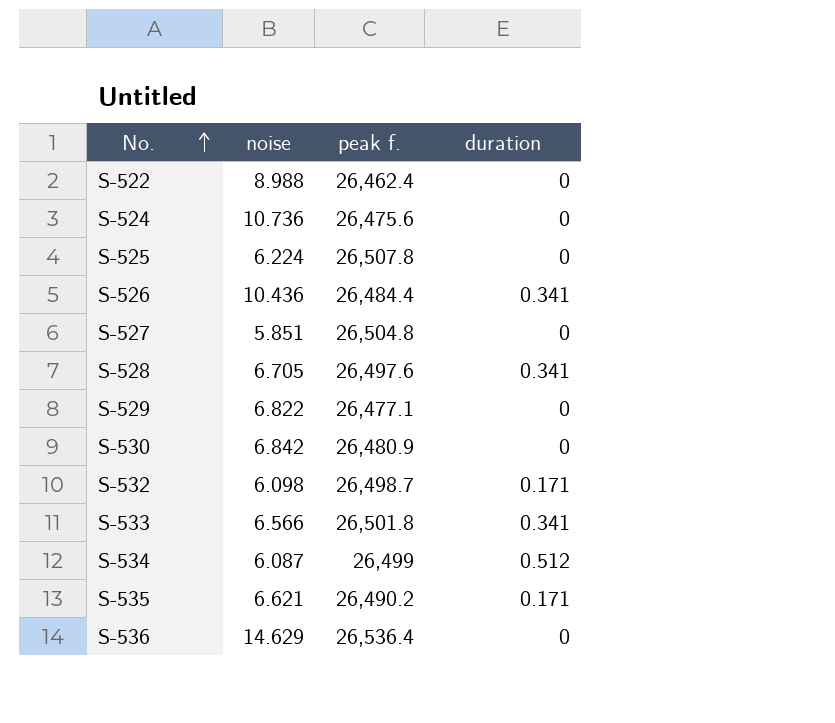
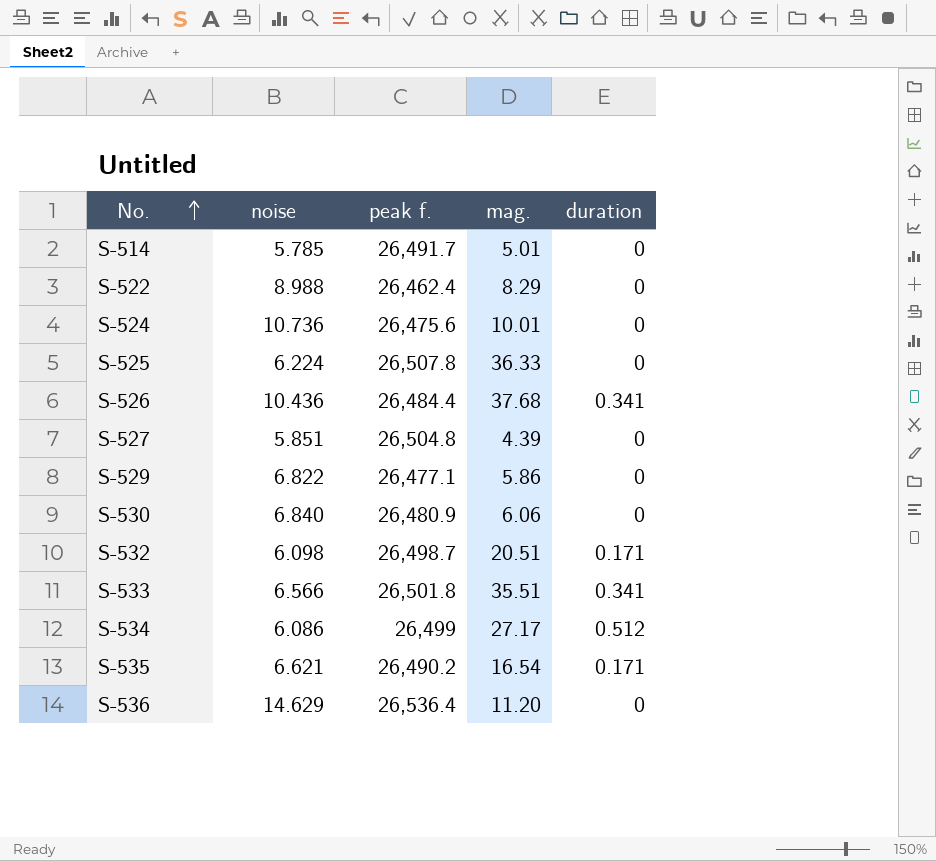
column mag. | position: none -> 4
row S-528: 6.705 | 26,497.6 | 0.341 -> none
row S-514: none -> 5.785 | 26,491.7 | 5.01 | 0
S-530 | noise: 6.842 -> 6.840
S-534 | noise: 6.087 -> 6.086

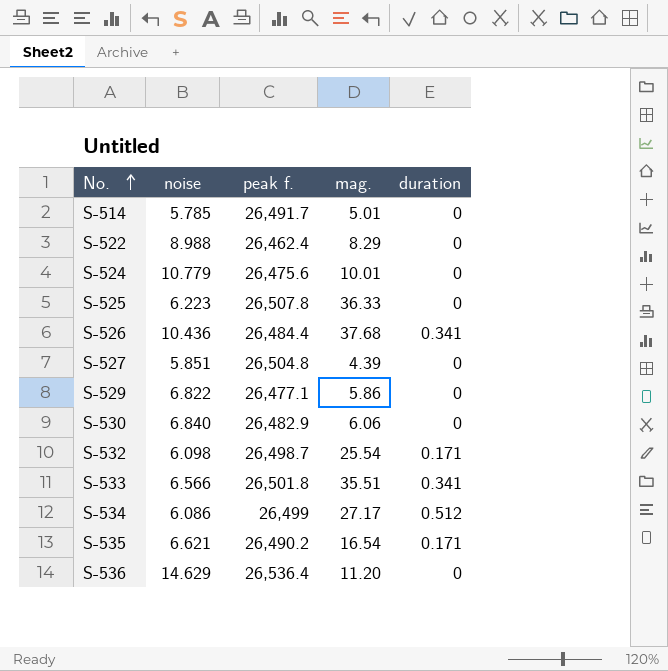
S-524 | noise: 10.736 -> 10.779
S-525 | noise: 6.224 -> 6.223
S-530 | peak f.: 26,480.9 -> 26,482.9
S-532 | mag.: 20.51 -> 25.54

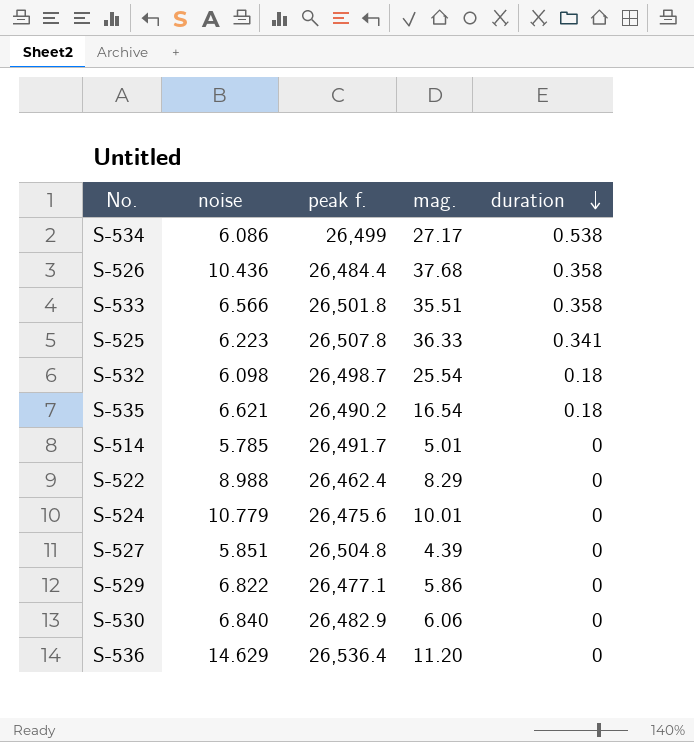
row order: No. ascending -> duration descending
S-534 | duration: 0.512 -> 0.538
S-526 | duration: 0.341 -> 0.358
S-533 | duration: 0.341 -> 0.358
S-525 | duration: 0 -> 0.341
S-532 | duration: 0.171 -> 0.18
S-535 | duration: 0.171 -> 0.18

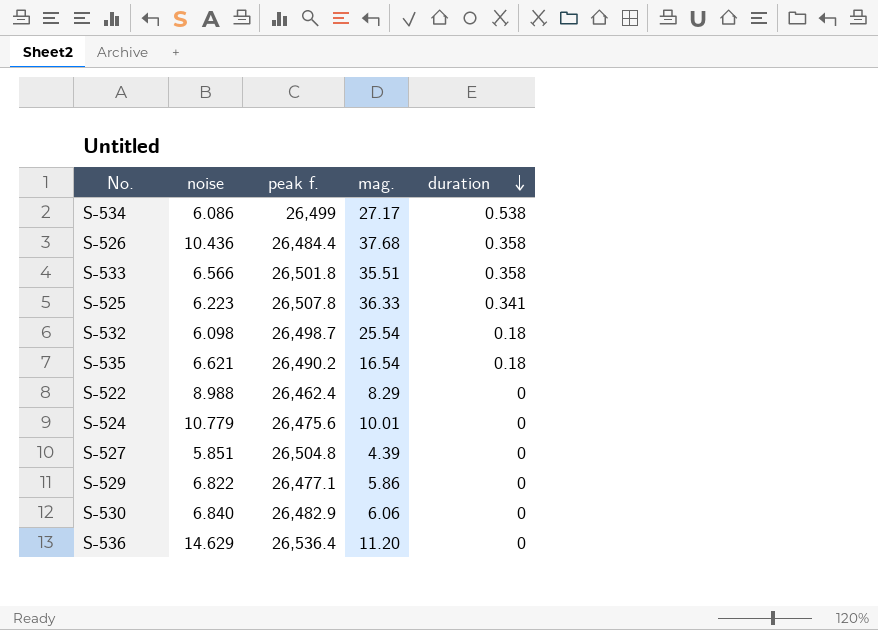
row S-514: 5.785 | 26,491.7 | 5.01 | 0 -> none

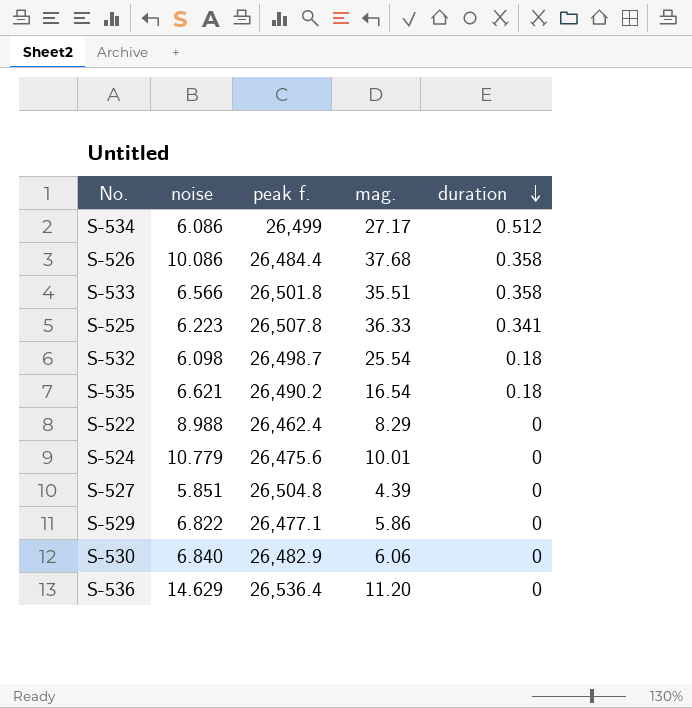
S-534 | duration: 0.538 -> 0.512
S-526 | noise: 10.436 -> 10.086

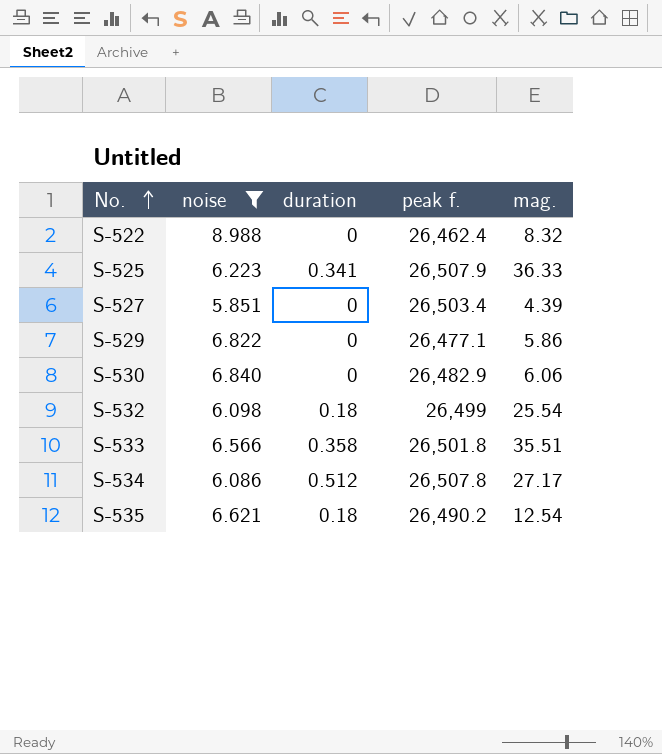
filter: none -> noise <= 8.988
row order: duration descending -> No. ascending
column duration | position: 5 -> 3
S-522 | mag.: 8.29 -> 8.32
S-525 | peak f.: 26,507.8 -> 26,507.9
S-527 | peak f.: 26,504.8 -> 26,503.4
S-532 | peak f.: 26,498.7 -> 26,499
S-534 | peak f.: 26,499 -> 26,507.8
S-535 | mag.: 16.54 -> 12.54

